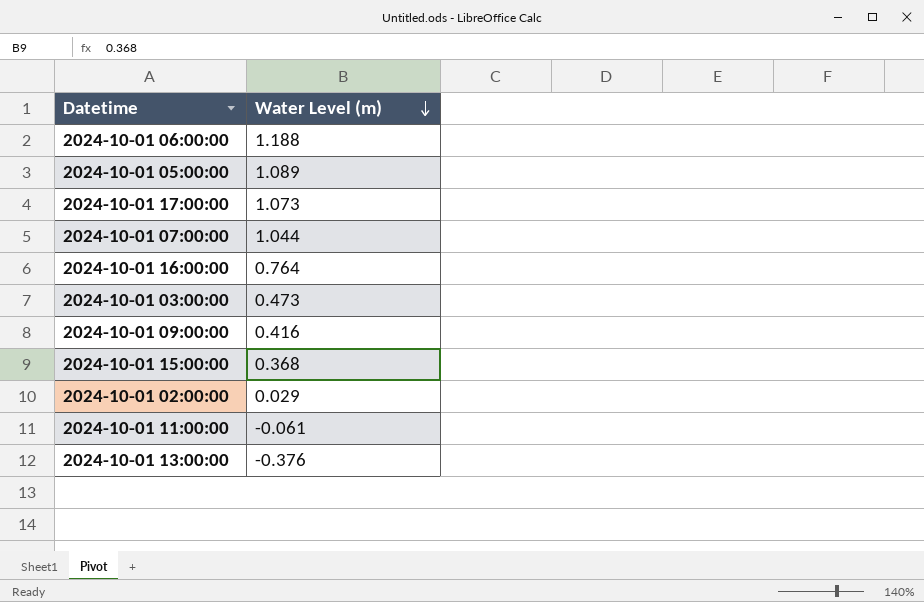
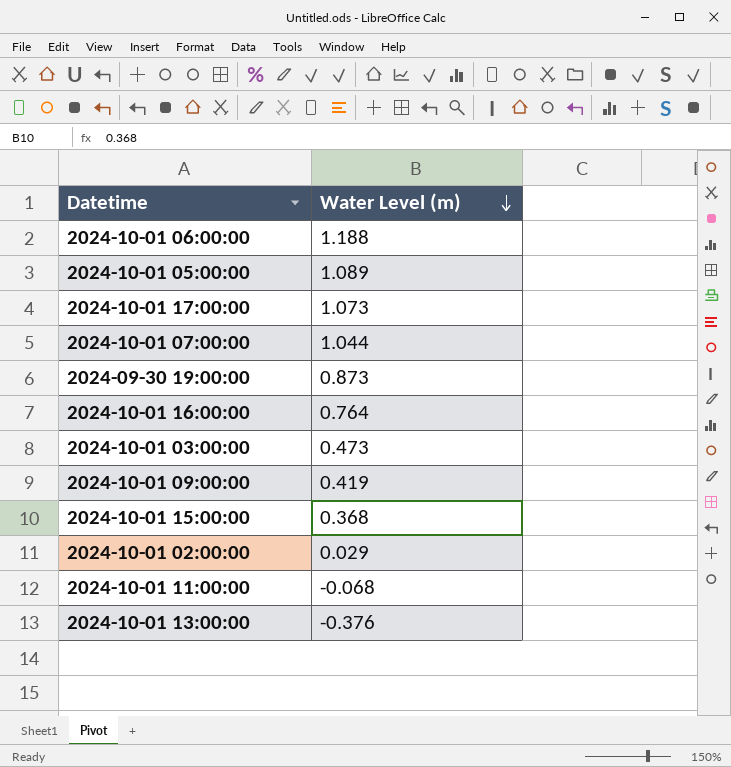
row 2024-09-30 19:00:00: none -> 0.873
2024-10-01 09:00:00 | Water Level (m): 0.416 -> 0.419
2024-10-01 11:00:00 | Water Level (m): -0.061 -> -0.068

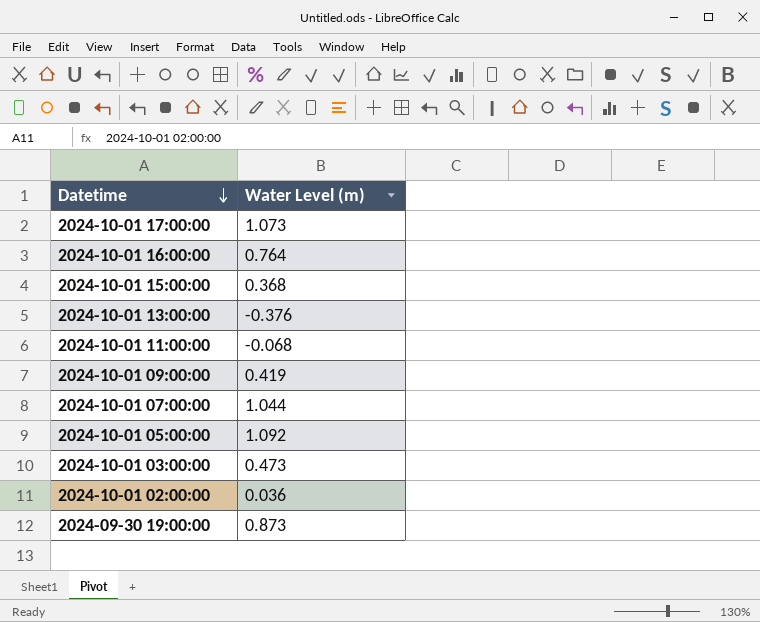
row order: Water Level (m) descending -> Datetime descending
row 2024-10-01 06:00:00: 1.188 -> none
2024-10-01 05:00:00 | Water Level (m): 1.089 -> 1.092
2024-10-01 02:00:00 | Water Level (m): 0.029 -> 0.036

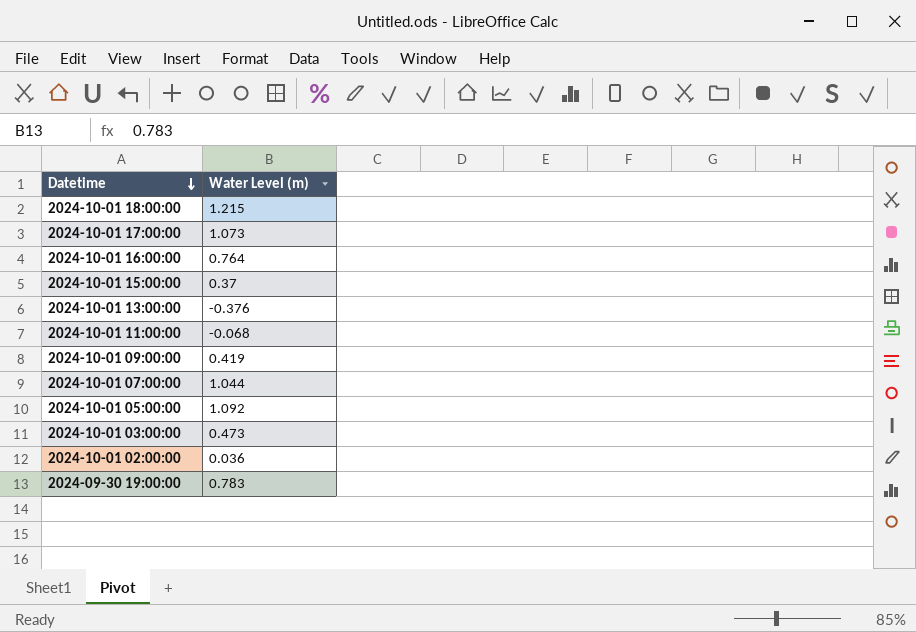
row 2024-10-01 18:00:00: none -> 1.215
2024-10-01 15:00:00 | Water Level (m): 0.368 -> 0.37
2024-09-30 19:00:00 | Water Level (m): 0.873 -> 0.783

